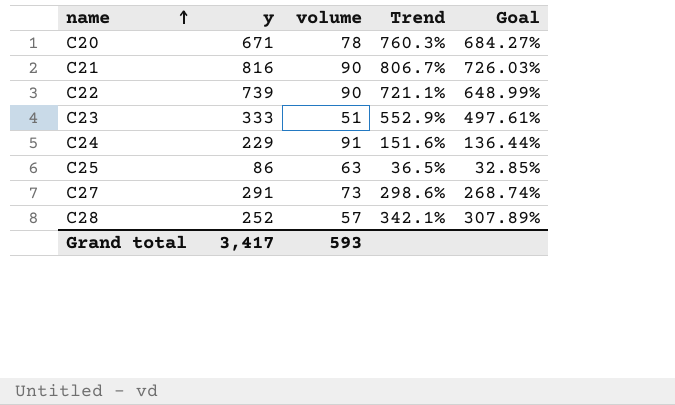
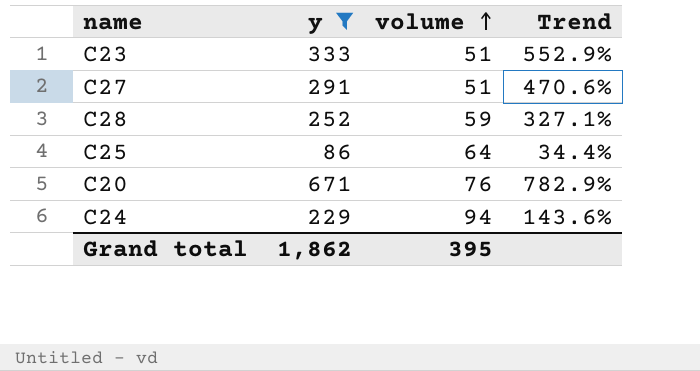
filter: none -> y <= 671
row order: name ascending -> volume ascending
column Goal | formula: [Trend] * 0.9 -> none
C27 | volume: 73 -> 51
C27 | Trend: 298.6% -> 470.6%
C28 | volume: 57 -> 59
C28 | Trend: 342.1% -> 327.1%
C25 | volume: 63 -> 64
C25 | Trend: 36.5% -> 34.4%
C20 | volume: 78 -> 76
C20 | Trend: 760.3% -> 782.9%
C24 | volume: 91 -> 94
C24 | Trend: 151.6% -> 143.6%
Grand total | y: 3,417 -> 1,862
Grand total | volume: 593 -> 395

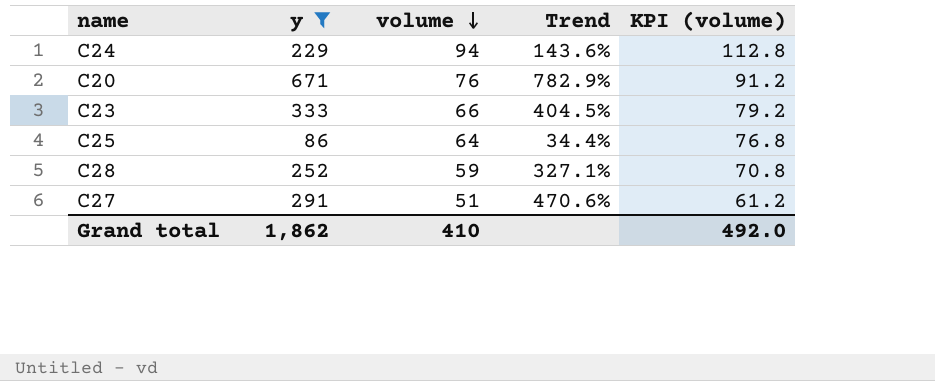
row order: volume ascending -> volume descending
column KPI (volume) | formula: none -> [volume] * 1.2
C23 | volume: 51 -> 66
C23 | Trend: 552.9% -> 404.5%
Grand total | volume: 395 -> 410

